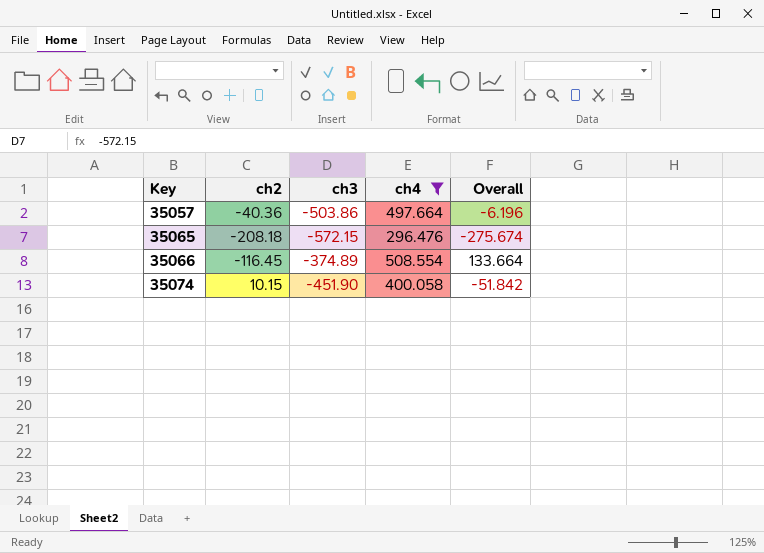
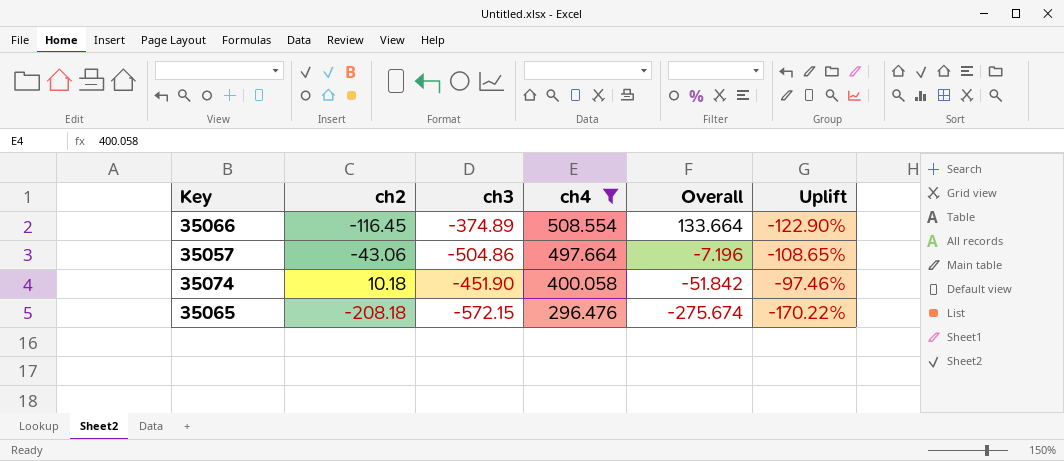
row order: Key ascending -> ch4 descending
column Uplift | formula: none -> ([ch2] - [ch4]) / [ch4]
35057 | ch2: -40.36 -> -43.06
35057 | ch3: -503.86 -> -504.86
35057 | Overall: -6.196 -> -7.196
35074 | ch2: 10.15 -> 10.18

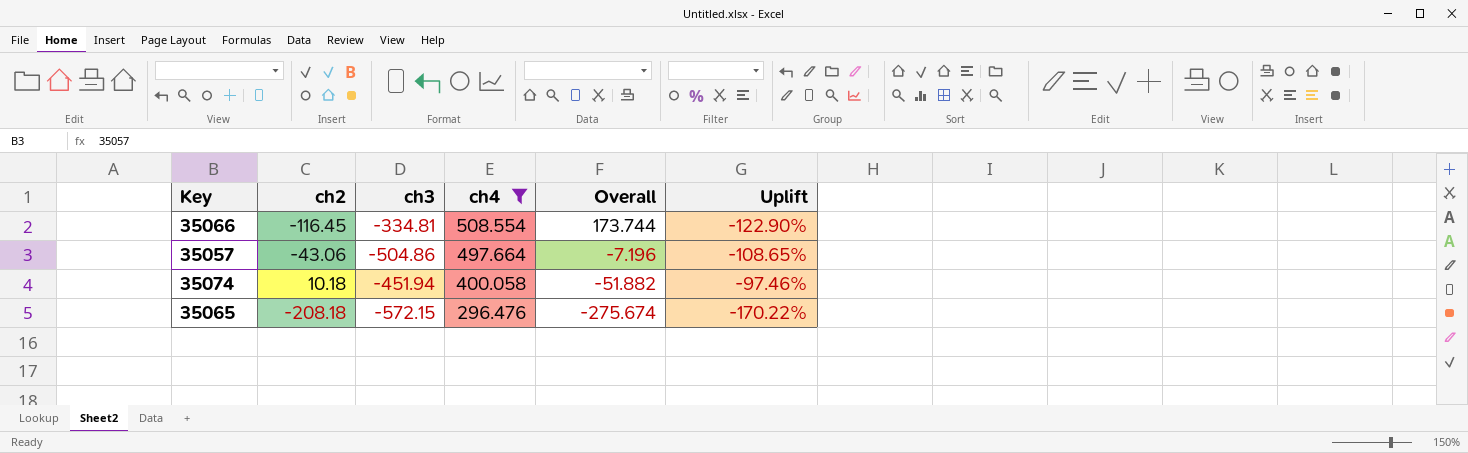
35066 | ch3: -374.89 -> -334.81
35066 | Overall: 133.664 -> 173.744
35074 | ch3: -451.90 -> -451.94
35074 | Overall: -51.842 -> -51.882

